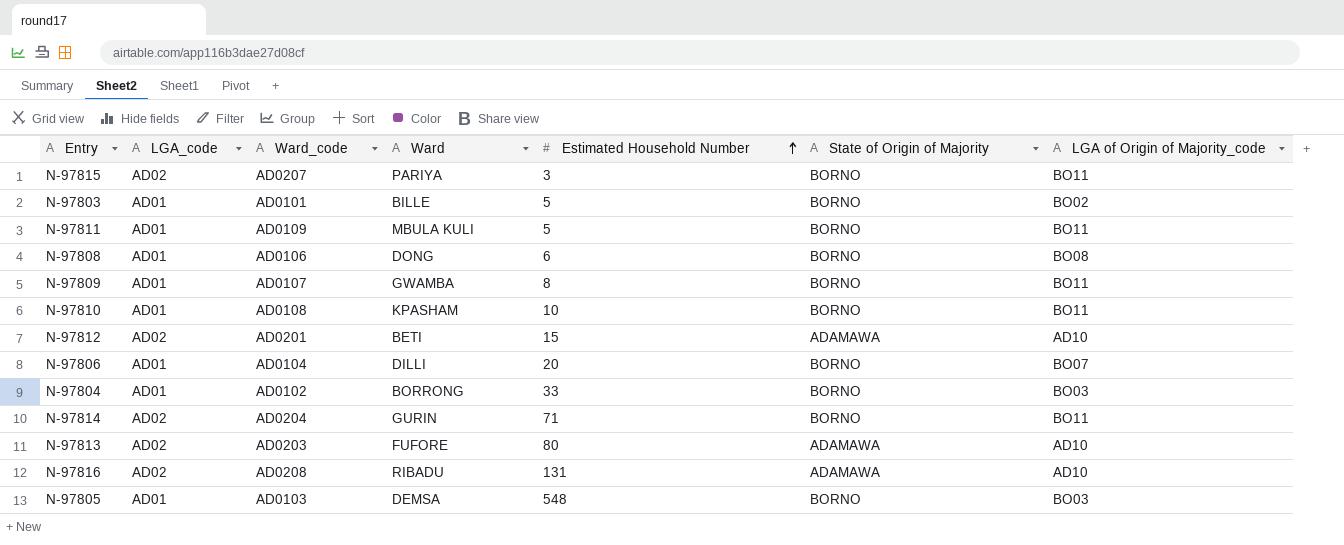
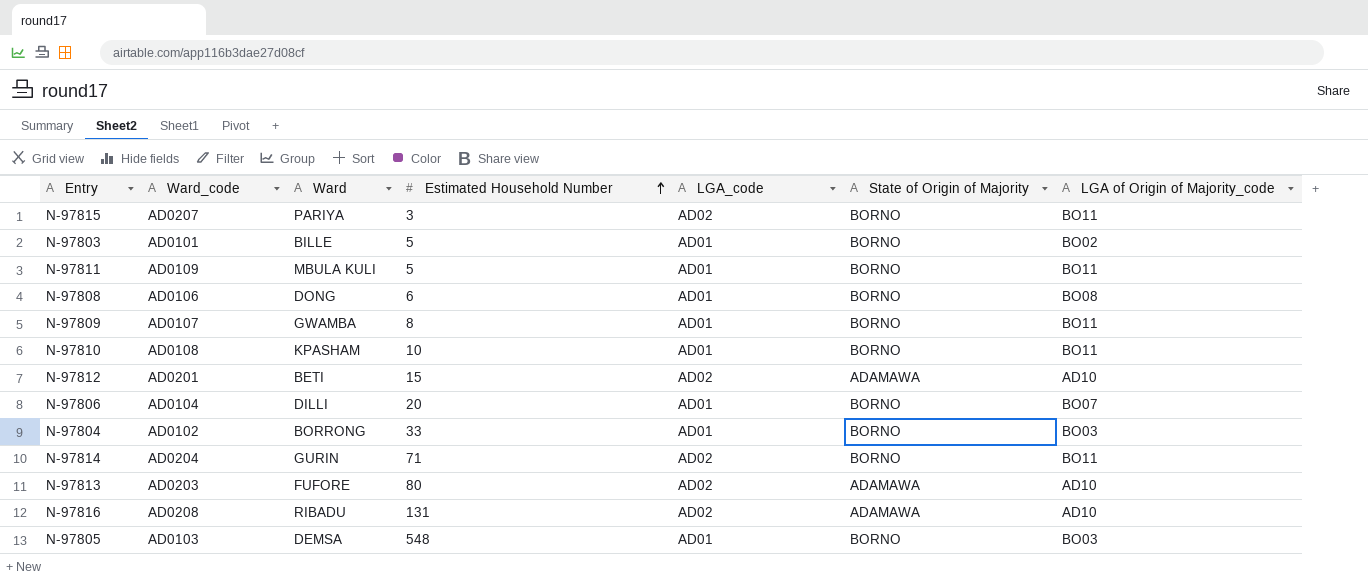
column LGA_code | position: 2 -> 5

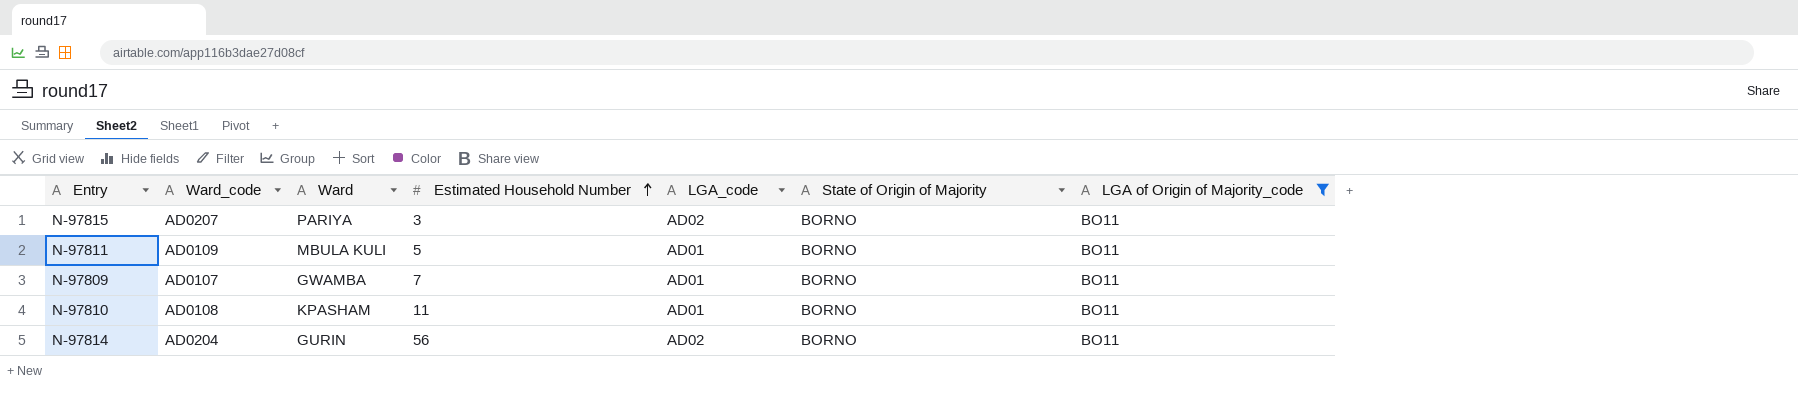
filter: none -> LGA of Origin of Majority_code = BO11
N-97809 | Estimated Household Number: 8 -> 7
N-97810 | Estimated Household Number: 10 -> 11
N-97814 | Estimated Household Number: 71 -> 56

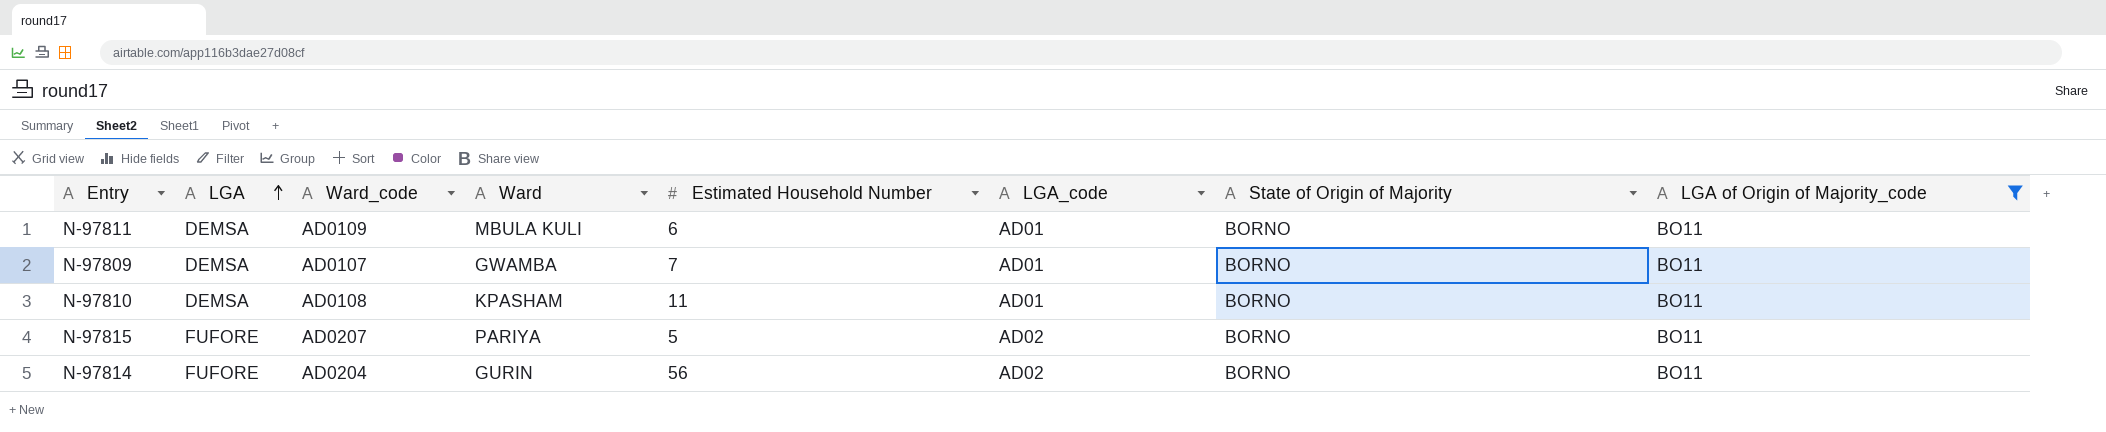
row order: Estimated Household Number ascending -> LGA ascending
column LGA | position: none -> 2
N-97811 | Estimated Household Number: 5 -> 6
N-97815 | Estimated Household Number: 3 -> 5

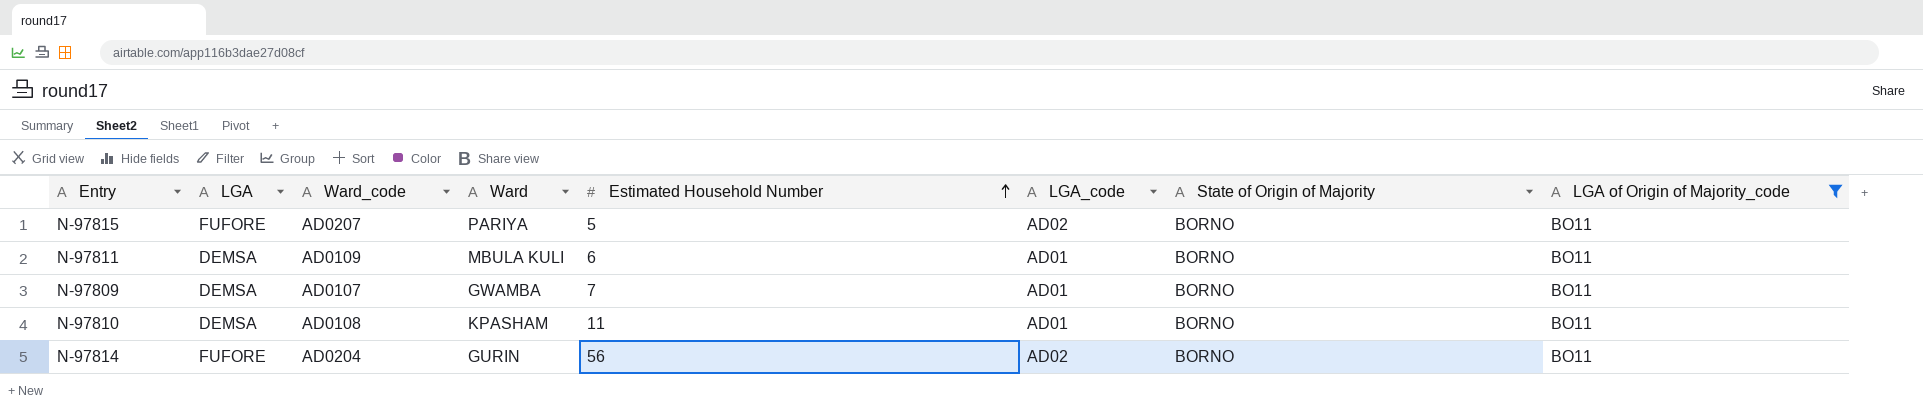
row order: LGA ascending -> Estimated Household Number ascending

